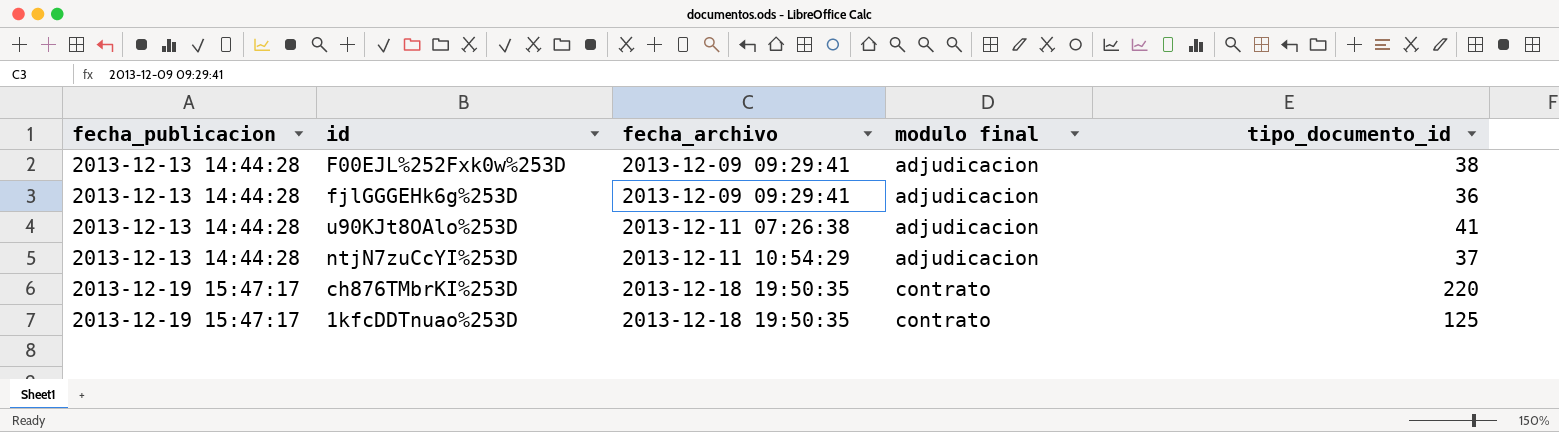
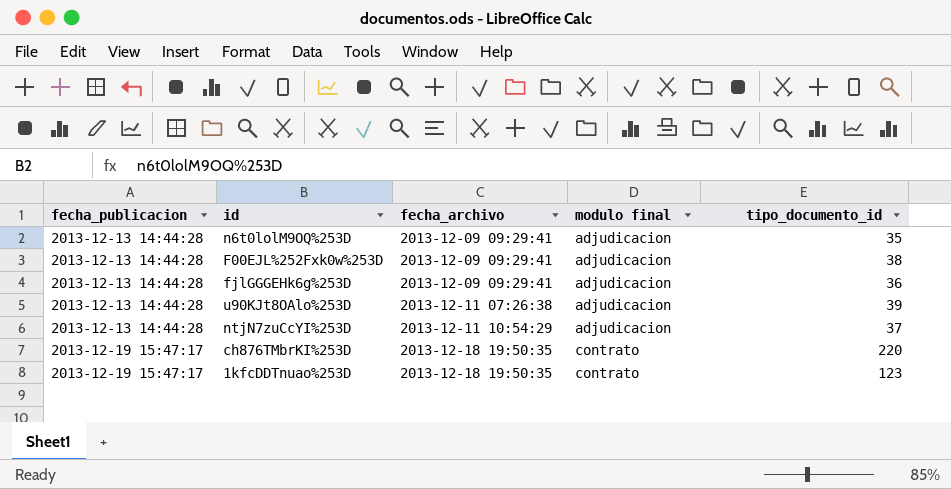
row n6t0lolM9OQ%253D: none -> 2013-12-13 14:44:28 | 2013-12-09 09:29:41 | adjudicacion | 35
u90KJt8OAlo%253D | tipo_documento_id: 41 -> 39
1kfcDDTnuao%253D | tipo_documento_id: 125 -> 123

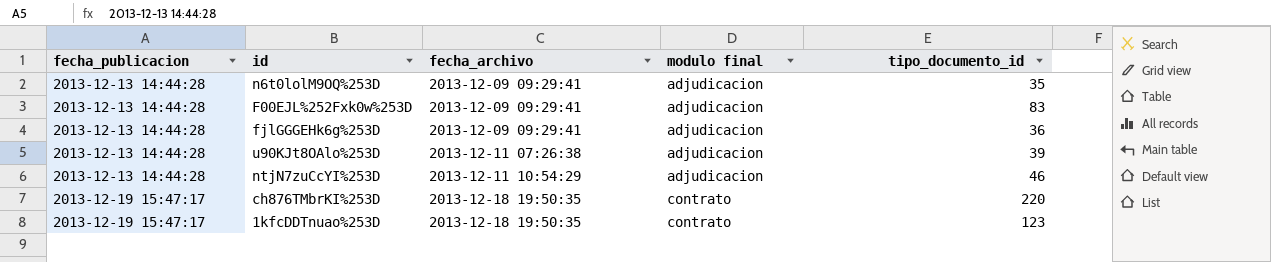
F00EJL%252Fxk0w%253D | tipo_documento_id: 38 -> 83
ntjN7zuCcYI%253D | tipo_documento_id: 37 -> 46

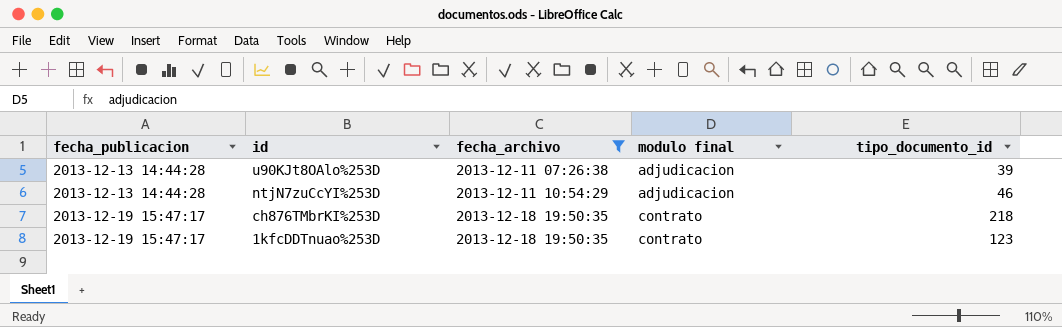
filter: none -> fecha_archivo != 2013-12-09 09:29:41
ch876TMbrKI%253D | tipo_documento_id: 220 -> 218

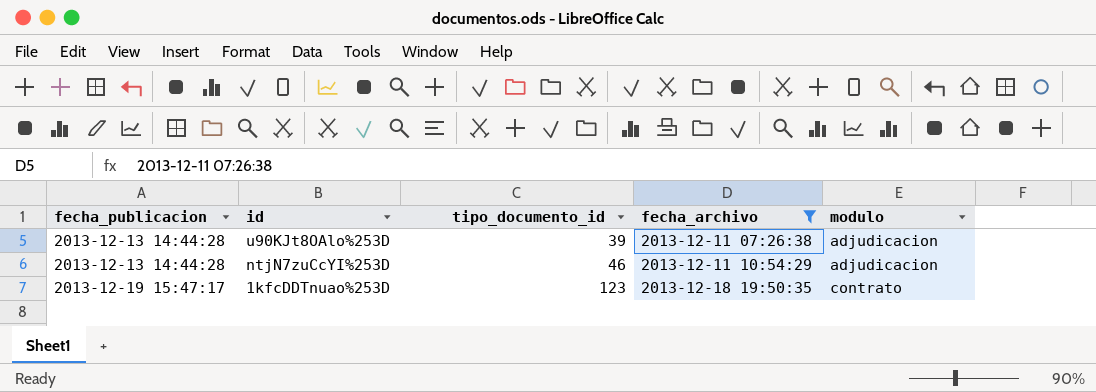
column tipo_documento_id | position: 5 -> 3
column name: modulo final -> modulo
row ch876TMbrKI%253D: 2013-12-19 15:47:17 | 2013-12-18 19:50:35 | contrato | 218 -> none

